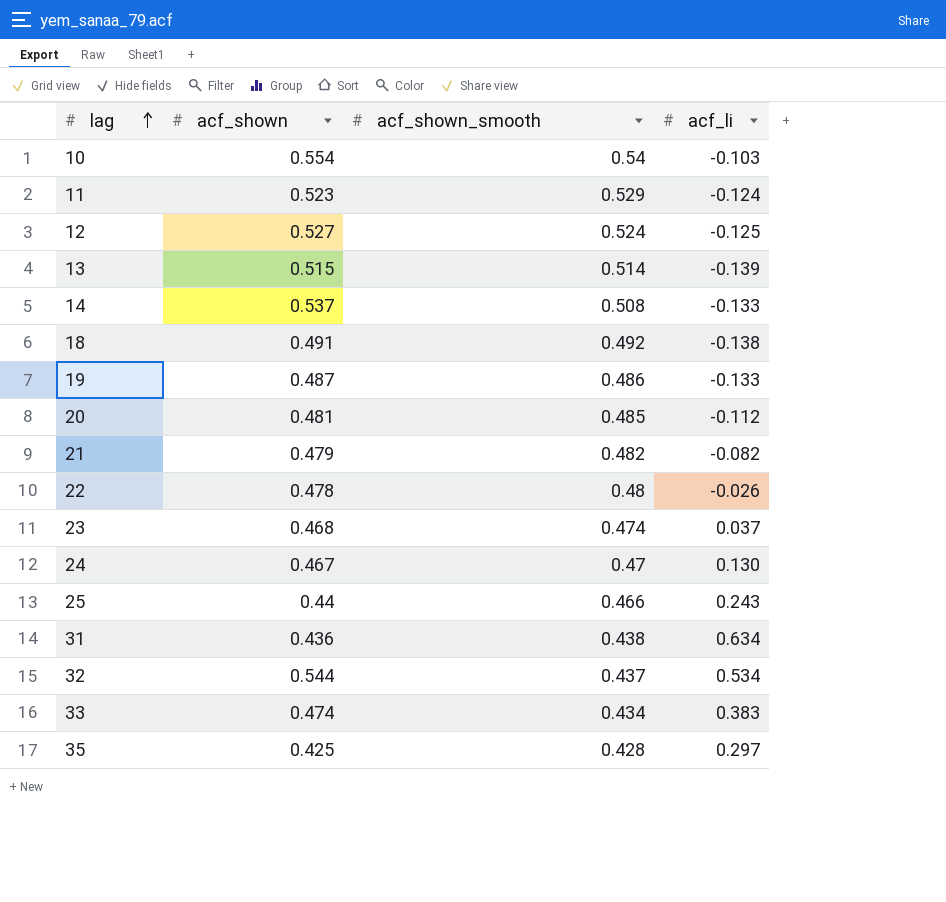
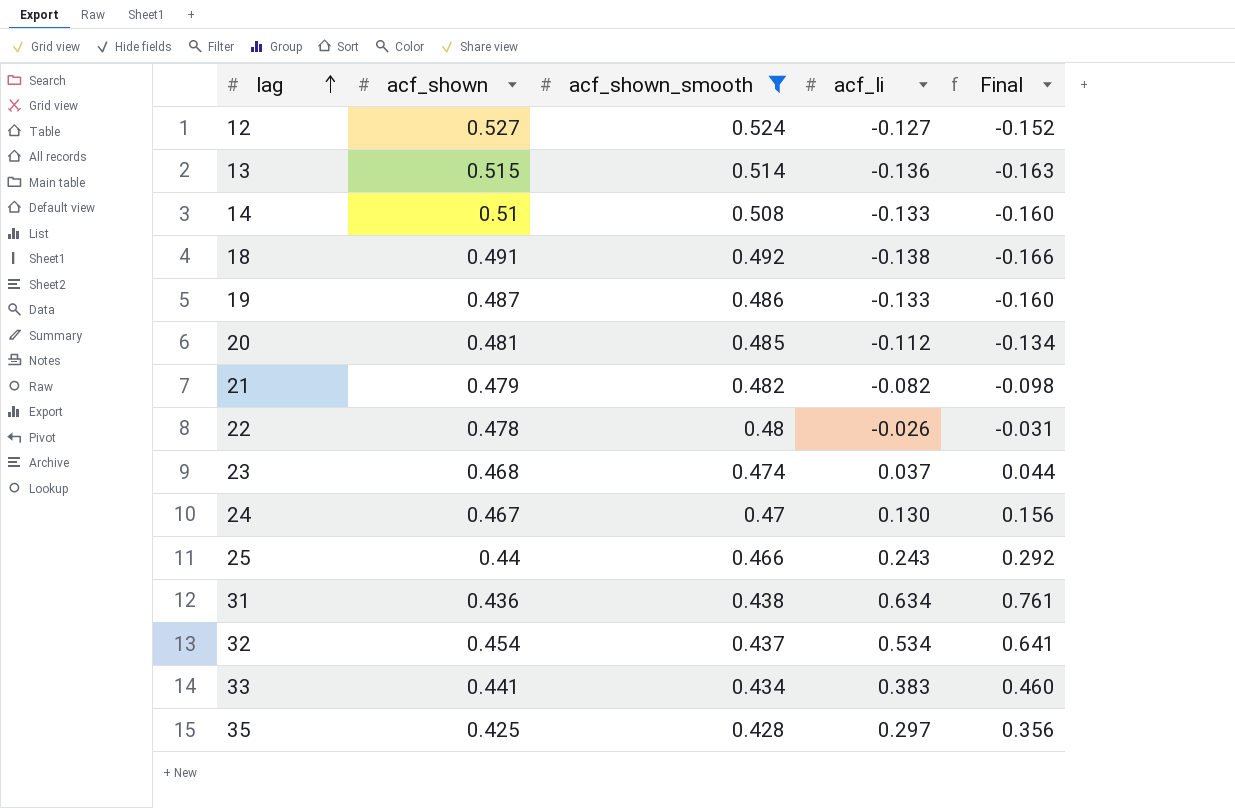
filter: none -> acf_shown_smooth <= 0.524
column Final | formula: none -> [acf_li] * 1.2
12 | acf_li: -0.125 -> -0.127
13 | acf_li: -0.139 -> -0.136
14 | acf_shown: 0.537 -> 0.51
32 | acf_shown: 0.544 -> 0.454
33 | acf_shown: 0.474 -> 0.441

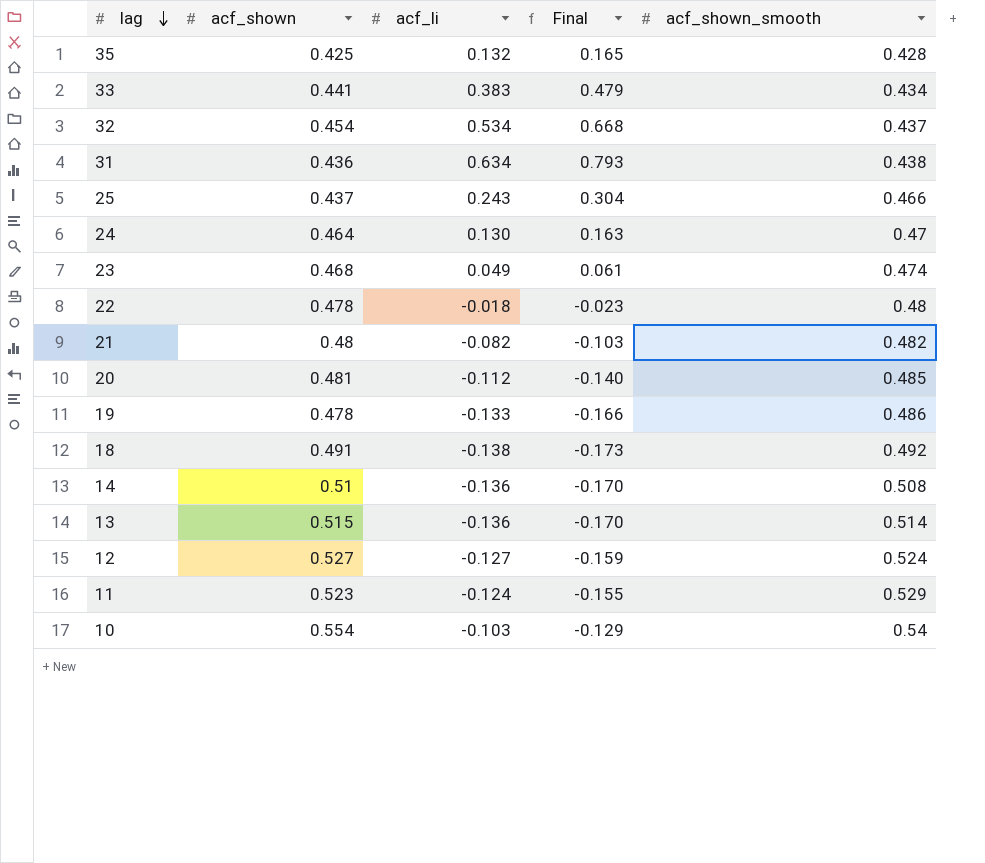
filter: acf_shown_smooth <= 0.524 -> none
row order: lag ascending -> lag descending
column Final | formula: [acf_li] * 1.2 -> [acf_li] * 1.25
column acf_shown_smooth | position: 3 -> 5
35 | acf_li: 0.297 -> 0.132
25 | acf_shown: 0.44 -> 0.437
24 | acf_shown: 0.467 -> 0.464
23 | acf_li: 0.037 -> 0.049
22 | acf_li: -0.026 -> -0.018
21 | acf_shown: 0.479 -> 0.48
19 | acf_shown: 0.487 -> 0.478
14 | acf_li: -0.133 -> -0.136

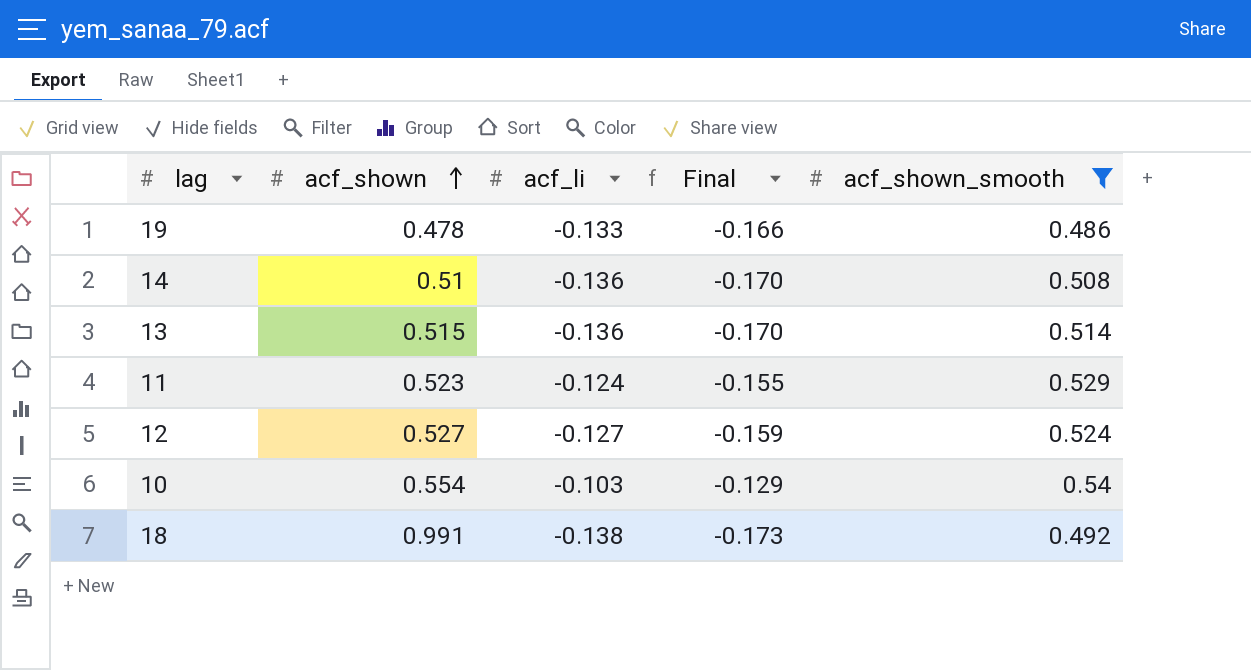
filter: none -> acf_shown_smooth >= 0.486
row order: lag descending -> acf_shown ascending
18 | acf_shown: 0.491 -> 0.991

